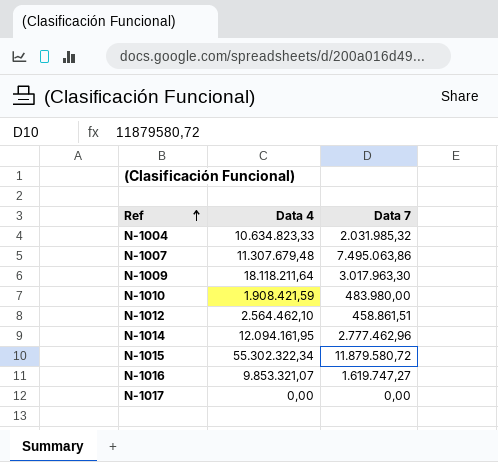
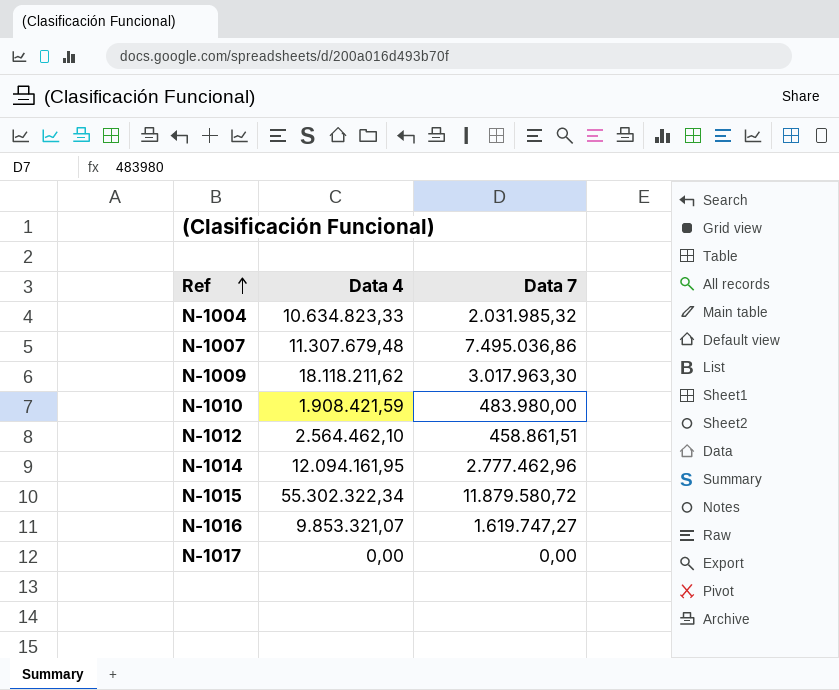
N-1007 | Data 7: 7.495.063,86 -> 7.495.036,86
N-1009 | Data 4: 18.118.211,64 -> 18.118.211,62

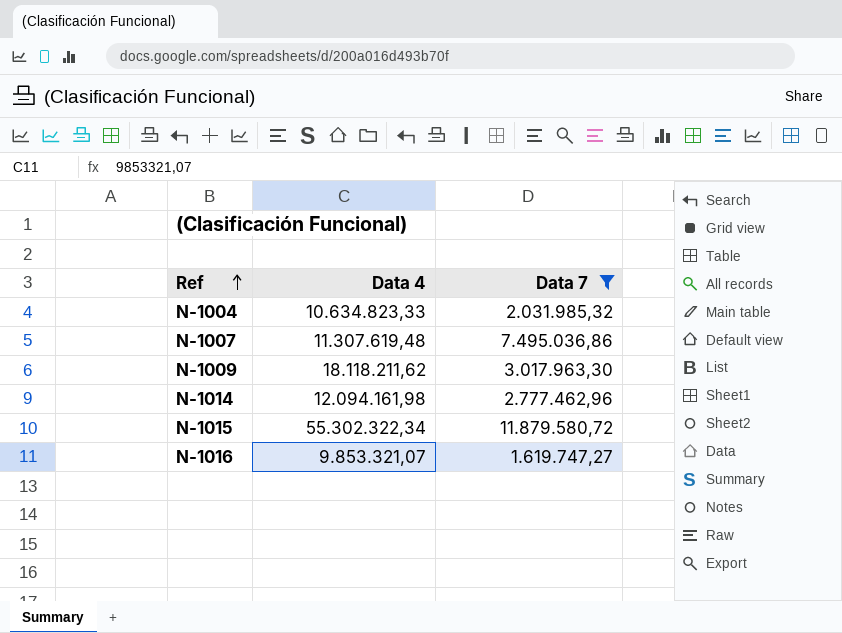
filter: none -> Data 7 >= 1.619.747,27
N-1007 | Data 4: 11.307.679,48 -> 11.307.619,48
N-1014 | Data 4: 12.094.161,95 -> 12.094.161,98

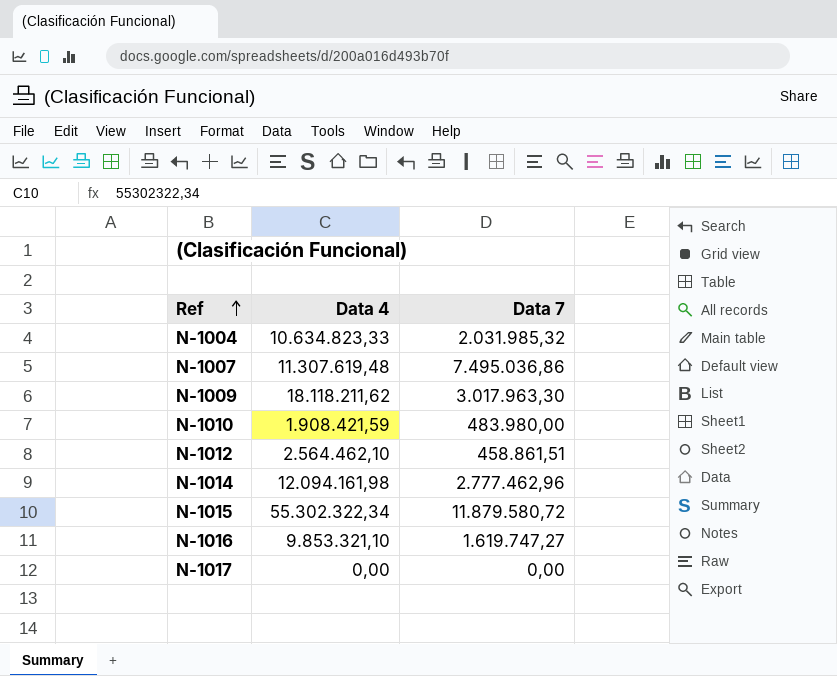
filter: Data 7 >= 1.619.747,27 -> none
N-1016 | Data 4: 9.853.321,07 -> 9.853.321,10

